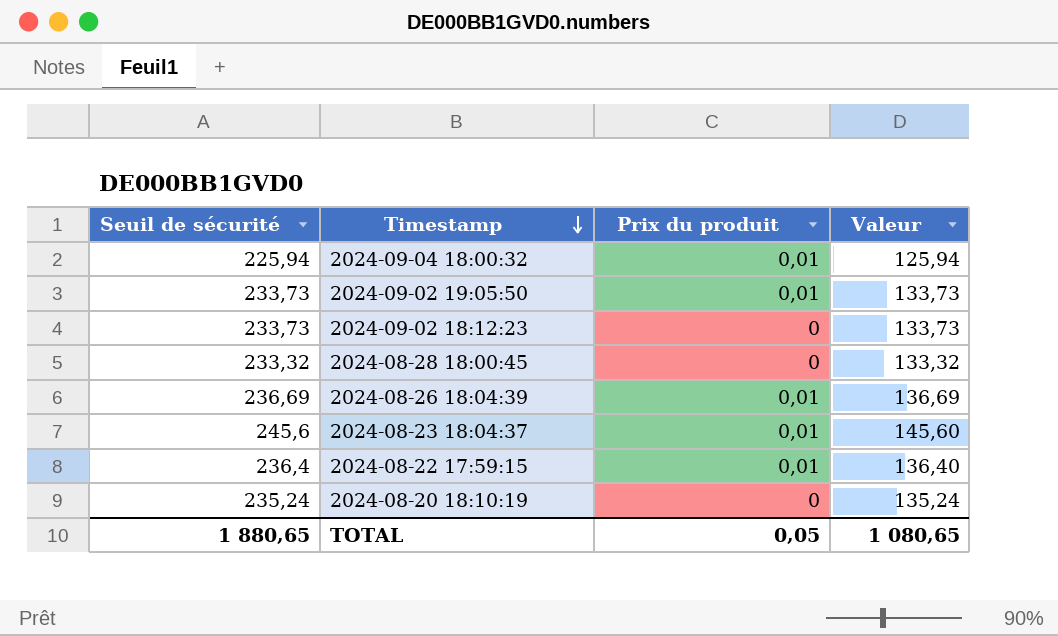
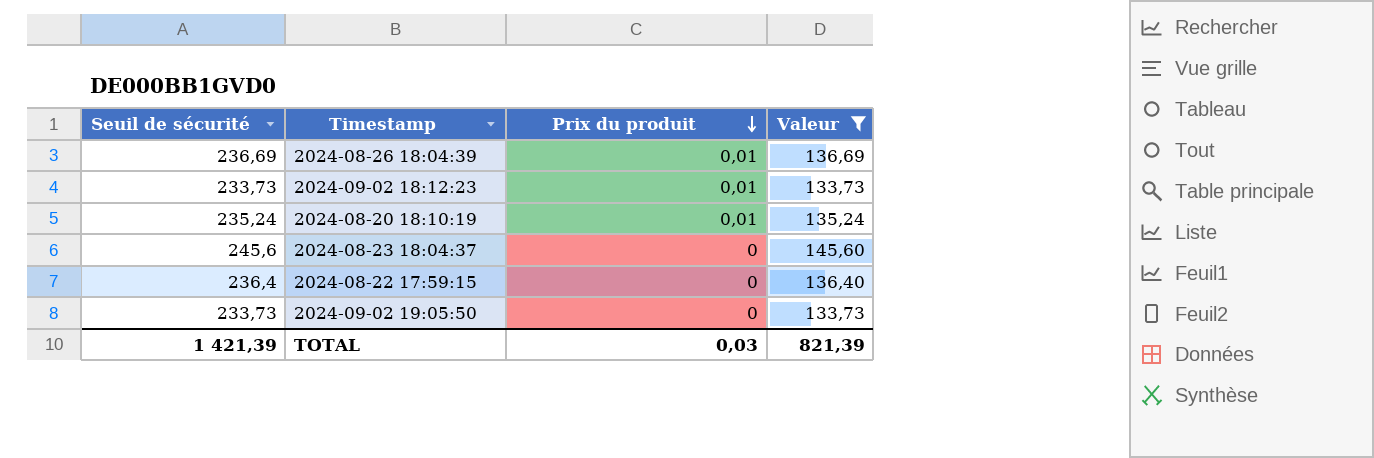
filter: none -> Valeur >= 133,73
row order: Timestamp descending -> Prix du produit descending
2024-09-02 18:12:23 | Prix du produit: 0 -> 0,01
2024-08-20 18:10:19 | Prix du produit: 0 -> 0,01
2024-08-23 18:04:37 | Prix du produit: 0,01 -> 0
2024-08-22 17:59:15 | Prix du produit: 0,01 -> 0
2024-09-02 19:05:50 | Prix du produit: 0,01 -> 0
TOTAL | Seuil de sécurité: 1 880,65 -> 1 421,39
TOTAL | Prix du produit: 0,05 -> 0,03
TOTAL | Valeur: 1 080,65 -> 821,39

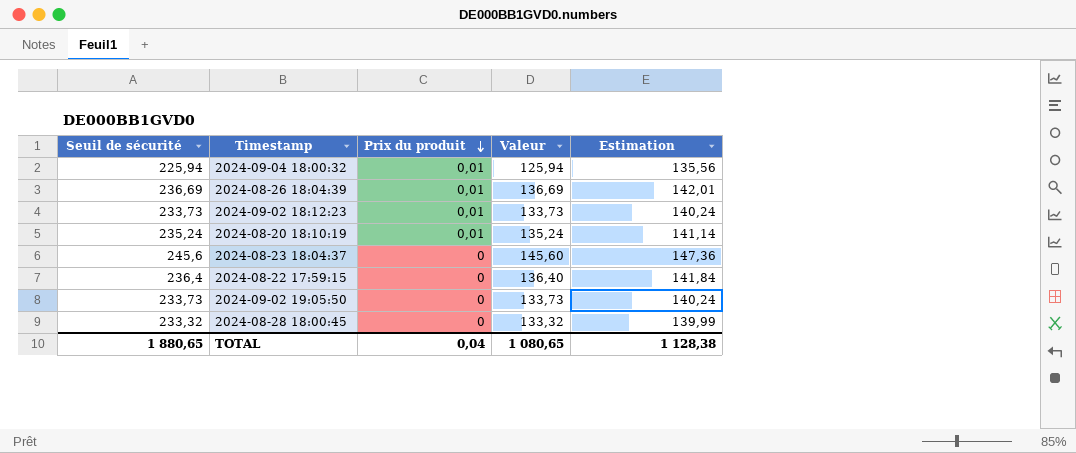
filter: Valeur >= 133,73 -> none
column Estimation | formula: none -> [Seuil de sécurité] * 0,6
TOTAL | Seuil de sécurité: 1 421,39 -> 1 880,65
TOTAL | Prix du produit: 0,03 -> 0,04
TOTAL | Valeur: 821,39 -> 1 080,65

